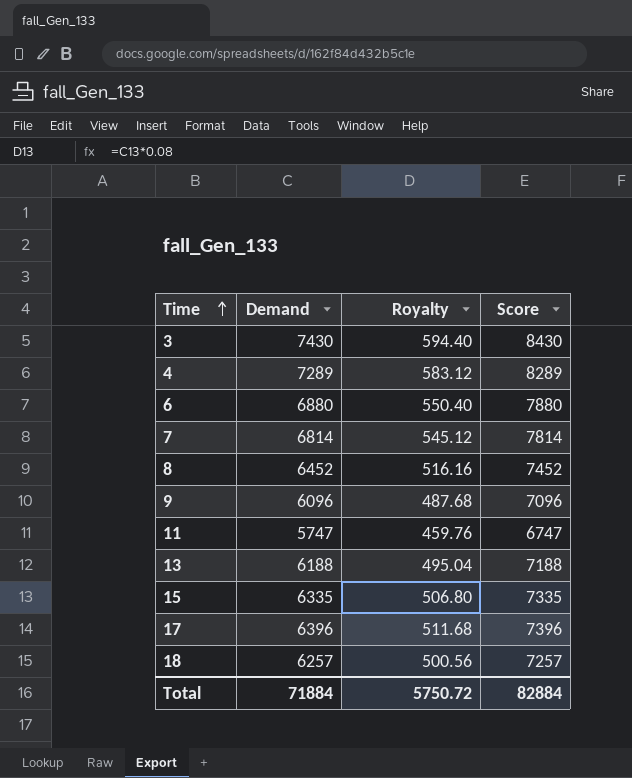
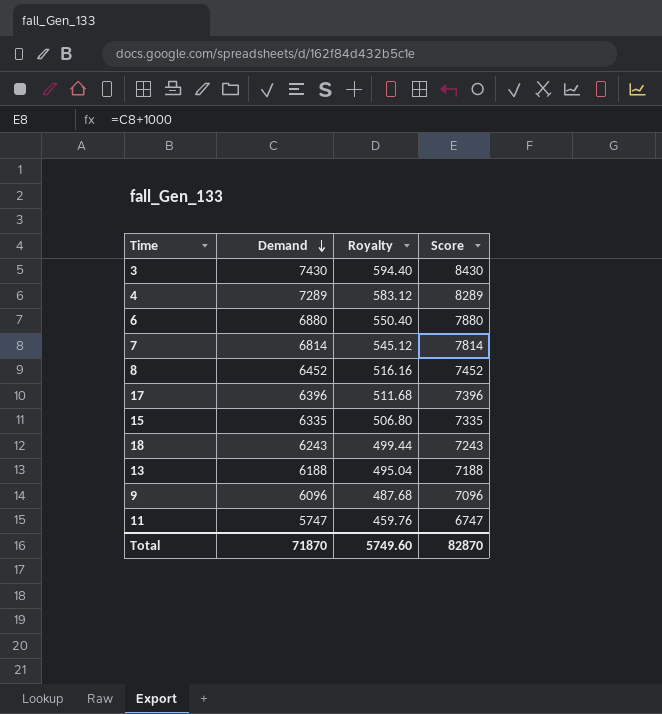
row order: Time ascending -> Demand descending
18 | Demand: 6257 -> 6243
18 | Royalty: 500.56 -> 499.44
18 | Score: 7257 -> 7243
Total | Demand: 71884 -> 71870
Total | Royalty: 5750.72 -> 5749.60
Total | Score: 82884 -> 82870

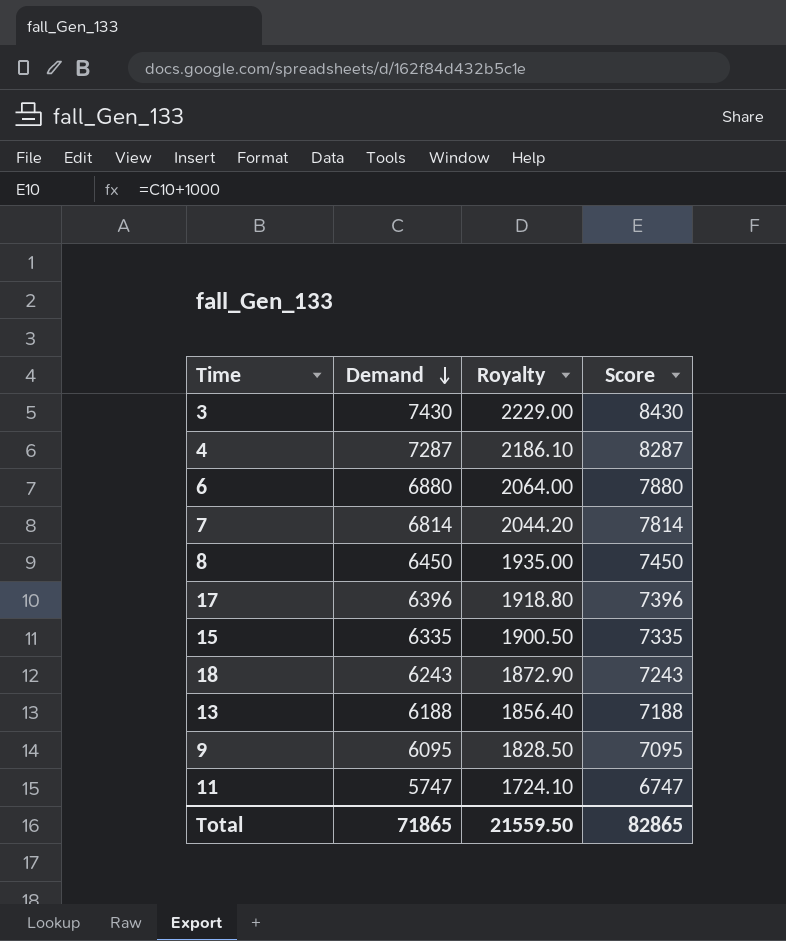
column Royalty | formula: [Demand] * 0.08 -> [Demand] * 0.3
4 | Demand: 7289 -> 7287
4 | Score: 8289 -> 8287
8 | Demand: 6452 -> 6450
8 | Score: 7452 -> 7450
9 | Demand: 6096 -> 6095
9 | Score: 7096 -> 7095
Total | Demand: 71870 -> 71865
Total | Royalty: 5749.60 -> 21559.50
Total | Score: 82870 -> 82865

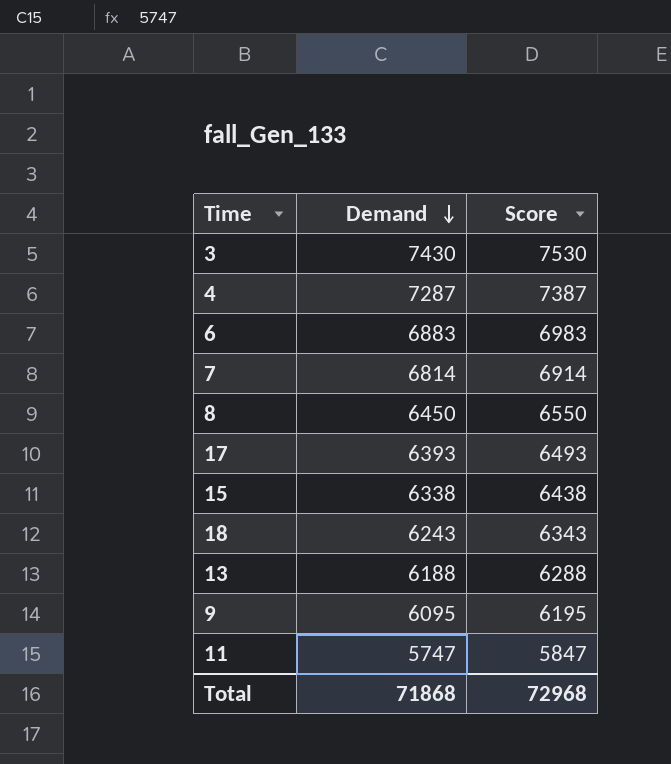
column Royalty | formula: [Demand] * 0.3 -> none
column Score | formula: [Demand] + 1000 -> [Demand] + 100
6 | Demand: 6880 -> 6883
17 | Demand: 6396 -> 6393
15 | Demand: 6335 -> 6338
Total | Demand: 71865 -> 71868
Total | Score: 82865 -> 72968

